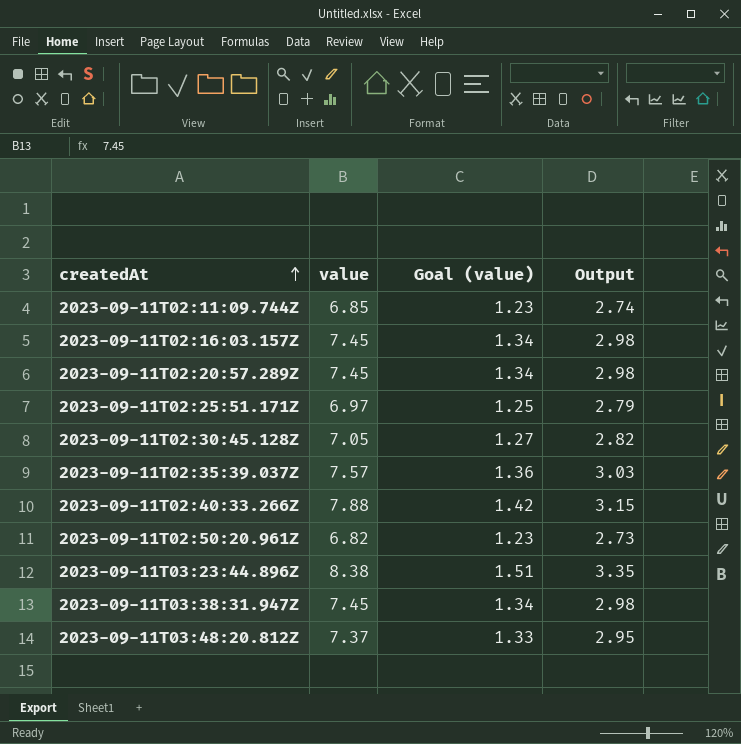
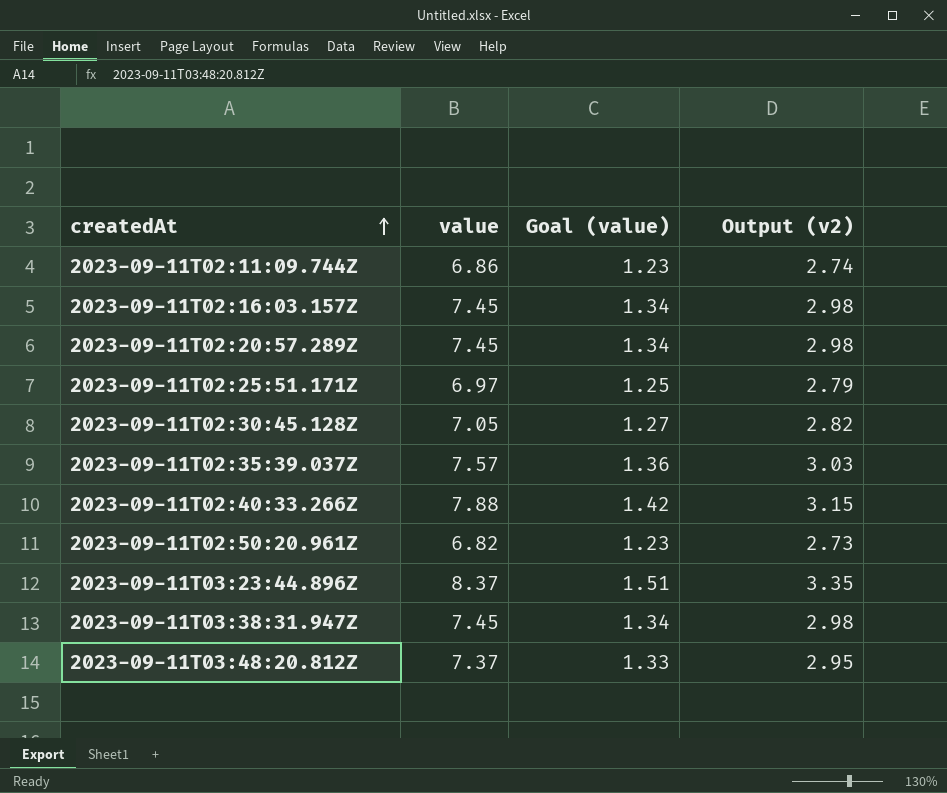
column name: Output -> Output (v2)
2023-09-11T02:11:09.744Z | value: 6.85 -> 6.86
2023-09-11T03:23:44.896Z | value: 8.38 -> 8.37

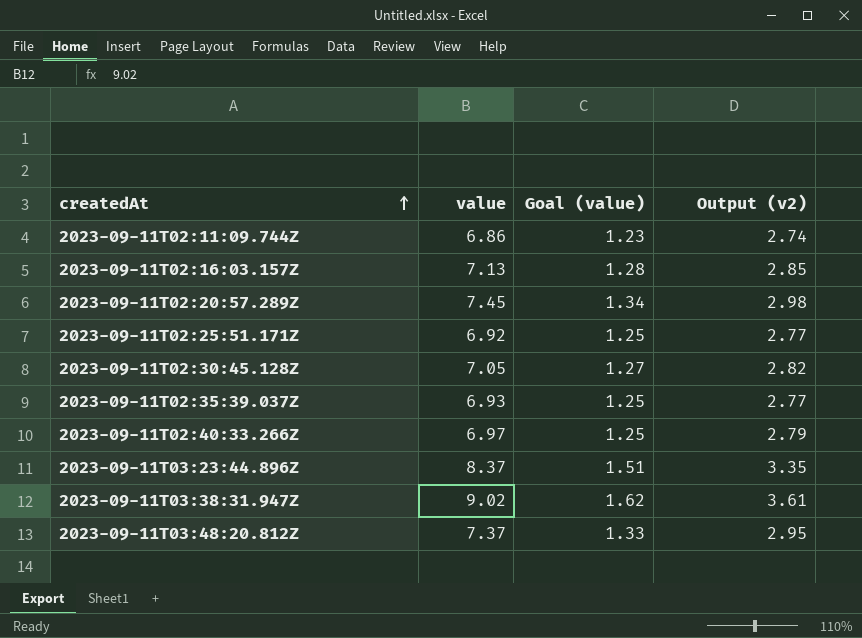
row 2023-09-11T02:50:20.961Z: 6.82 | 1.23 | 2.73 -> none
2023-09-11T02:16:03.157Z | value: 7.45 -> 7.13
2023-09-11T02:16:03.157Z | Goal (value): 1.34 -> 1.28
2023-09-11T02:16:03.157Z | Output (v2): 2.98 -> 2.85
2023-09-11T02:25:51.171Z | value: 6.97 -> 6.92
2023-09-11T02:25:51.171Z | Output (v2): 2.79 -> 2.77
2023-09-11T02:35:39.037Z | value: 7.57 -> 6.93
2023-09-11T02:35:39.037Z | Goal (value): 1.36 -> 1.25
2023-09-11T02:35:39.037Z | Output (v2): 3.03 -> 2.77
2023-09-11T02:40:33.266Z | value: 7.88 -> 6.97
2023-09-11T02:40:33.266Z | Goal (value): 1.42 -> 1.25
2023-09-11T02:40:33.266Z | Output (v2): 3.15 -> 2.79
2023-09-11T03:38:31.947Z | value: 7.45 -> 9.02
2023-09-11T03:38:31.947Z | Goal (value): 1.34 -> 1.62
2023-09-11T03:38:31.947Z | Output (v2): 2.98 -> 3.61

